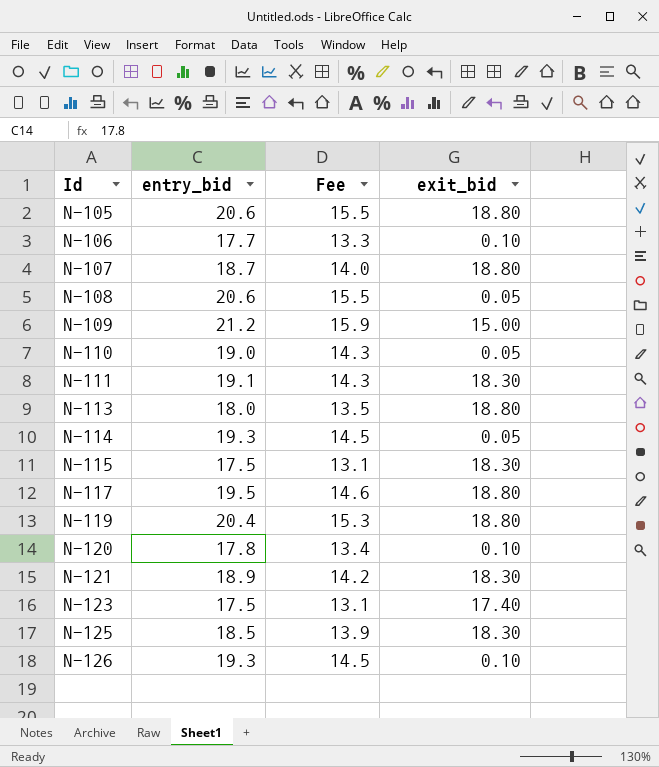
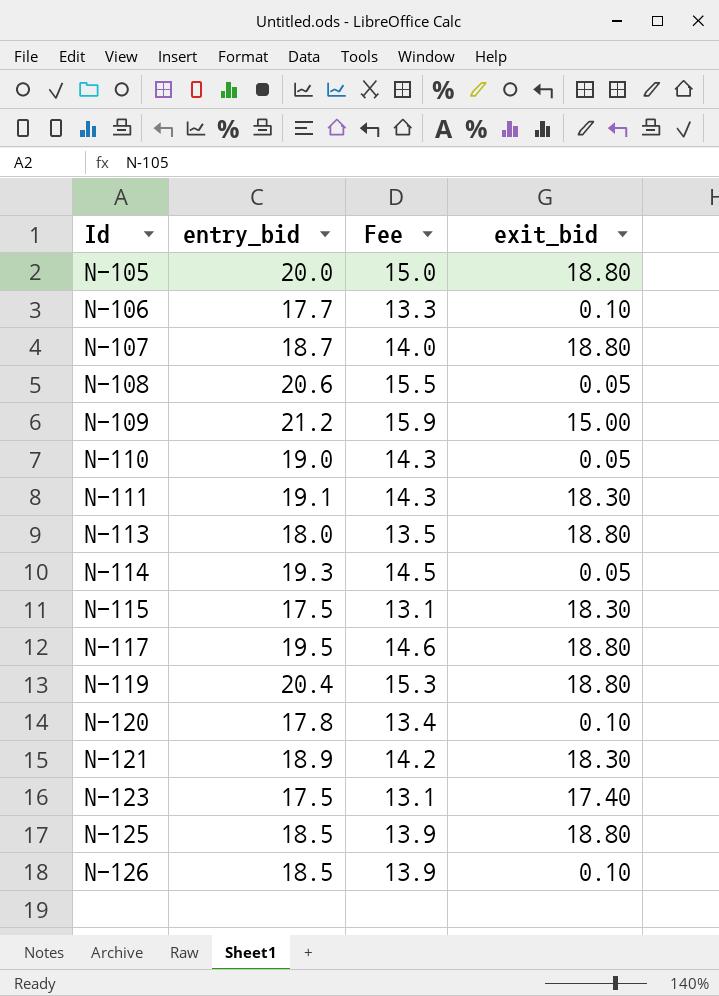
N-105 | entry_bid: 20.6 -> 20.0
N-105 | Fee: 15.5 -> 15.0
N-125 | exit_bid: 18.30 -> 18.80
N-126 | entry_bid: 19.3 -> 18.5
N-126 | Fee: 14.5 -> 13.9

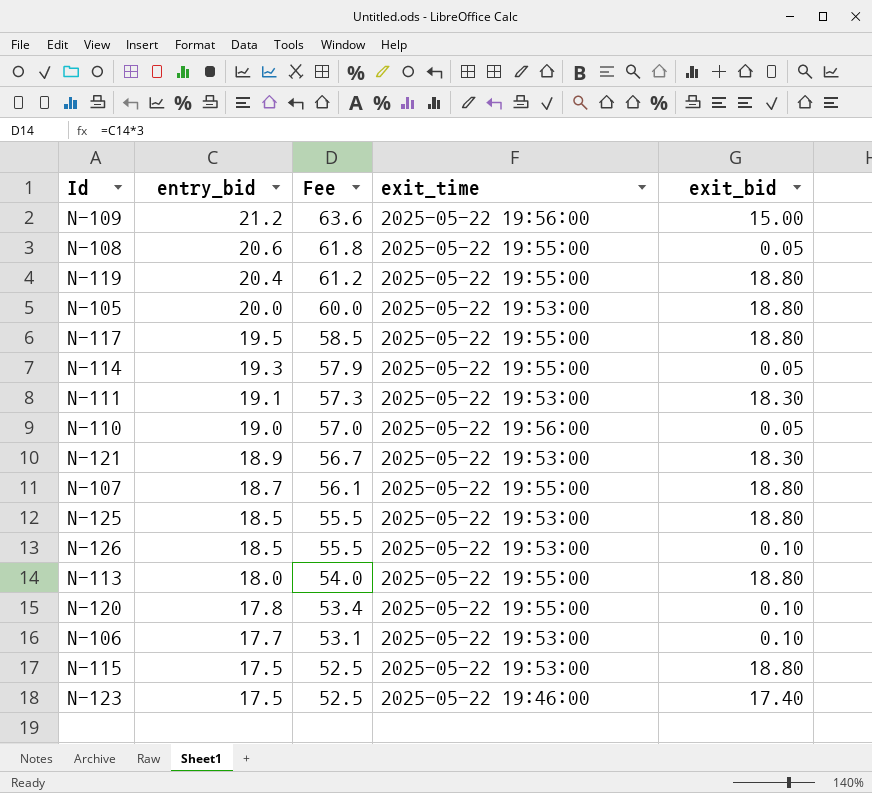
row order: Id ascending -> entry_bid descending
column Fee | formula: [entry_bid] * 0.75 -> [entry_bid] * 3
column exit_time | position: none -> 4
N-115 | exit_bid: 18.30 -> 18.80

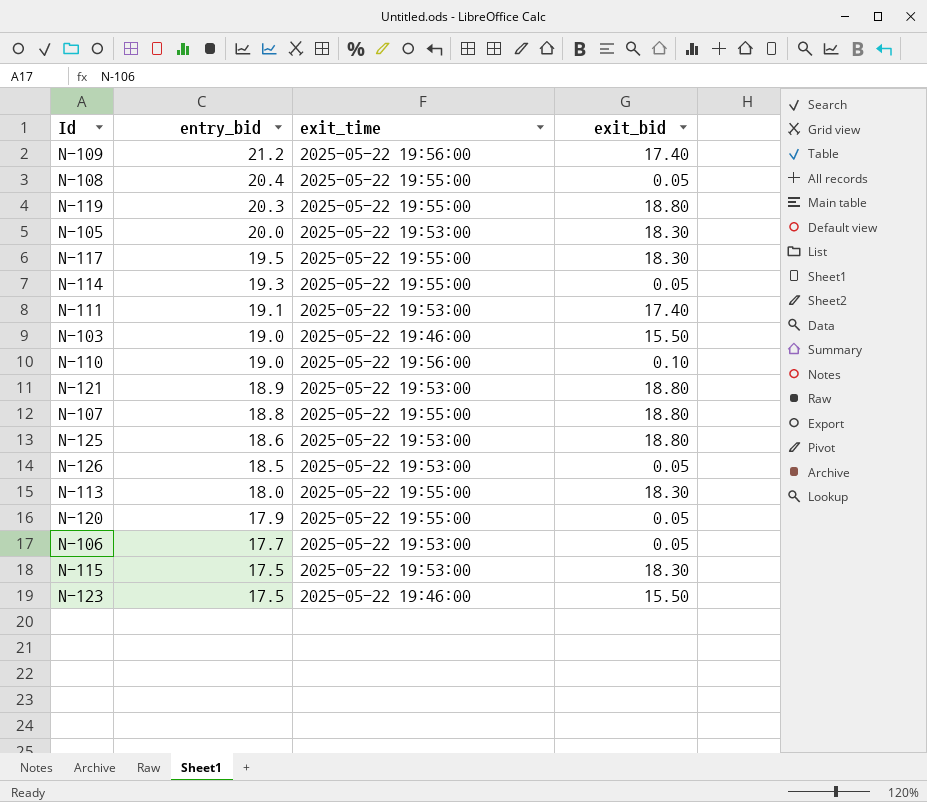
column Fee | formula: [entry_bid] * 3 -> none
N-109 | exit_bid: 15.00 -> 17.40
N-108 | entry_bid: 20.6 -> 20.4
N-119 | entry_bid: 20.4 -> 20.3
N-105 | exit_bid: 18.80 -> 18.30
N-117 | exit_bid: 18.80 -> 18.30
N-111 | exit_bid: 18.30 -> 17.40
row N-103: none -> 19.0 | 2025-05-22 19:46:00 | 15.50
N-110 | exit_bid: 0.05 -> 0.10
N-121 | exit_bid: 18.30 -> 18.80
N-107 | entry_bid: 18.7 -> 18.8
N-125 | entry_bid: 18.5 -> 18.6
N-126 | exit_bid: 0.10 -> 0.05
N-113 | exit_bid: 18.80 -> 18.30
N-120 | entry_bid: 17.8 -> 17.9
N-120 | exit_bid: 0.10 -> 0.05
N-106 | exit_bid: 0.10 -> 0.05
N-115 | exit_bid: 18.80 -> 18.30
N-123 | exit_bid: 17.40 -> 15.50

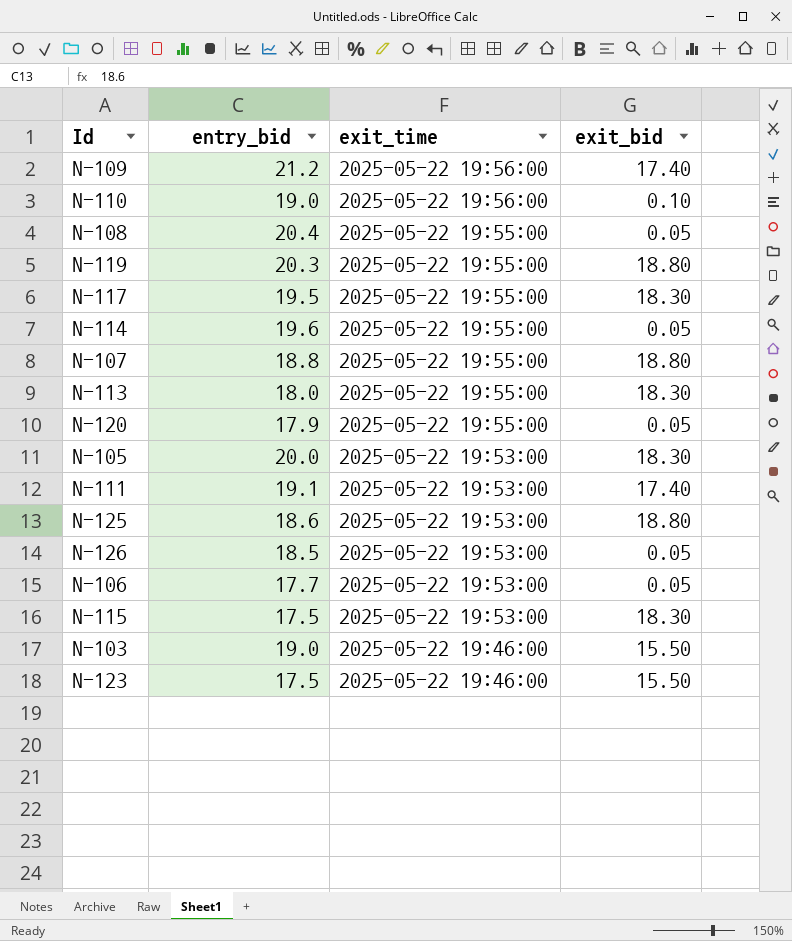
row order: entry_bid descending -> exit_time descending
row N-121: 18.9 | 2025-05-22 19:53:00 | 18.80 -> none
N-114 | entry_bid: 19.3 -> 19.6

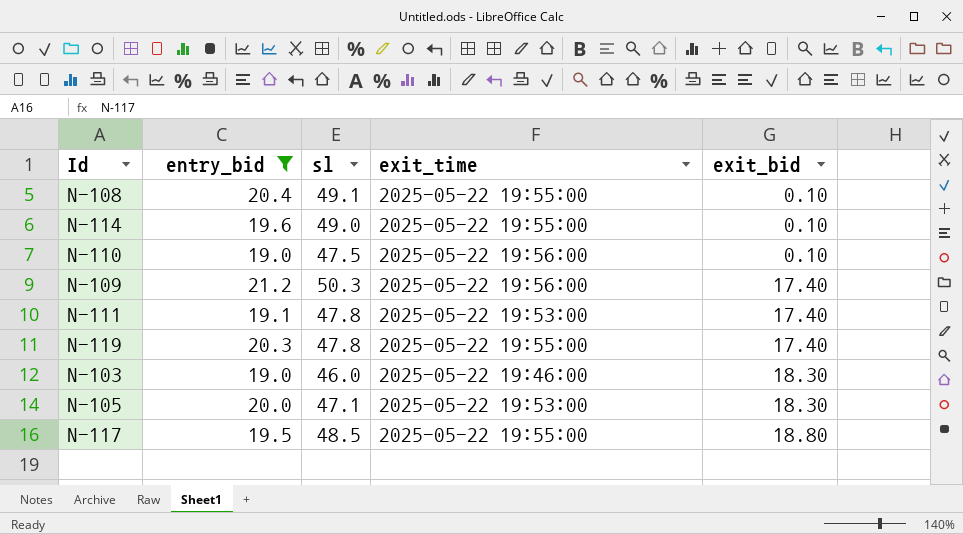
filter: none -> entry_bid >= 19.0
row order: exit_time descending -> exit_bid ascending
column sl | position: none -> 3
N-108 | exit_bid: 0.05 -> 0.10
N-114 | exit_bid: 0.05 -> 0.10
N-119 | exit_bid: 18.80 -> 17.40
N-103 | exit_bid: 15.50 -> 18.30
N-117 | exit_bid: 18.30 -> 18.80

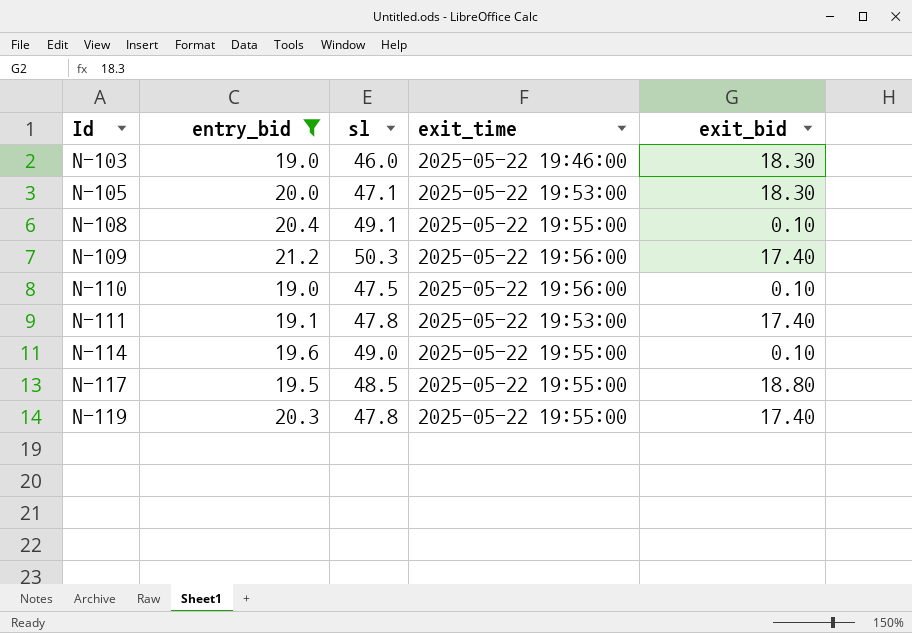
row order: exit_bid ascending -> Id ascending

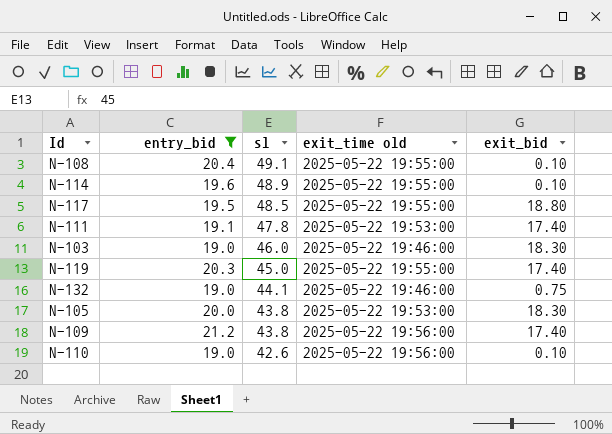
row order: Id ascending -> sl descending
column name: exit_time -> exit_time old
N-114 | sl: 49.0 -> 48.9
N-119 | sl: 47.8 -> 45.0
row N-132: none -> 19.0 | 44.1 | 2025-05-22 19:46:00 | 0.75
N-105 | sl: 47.1 -> 43.8
N-109 | sl: 50.3 -> 43.8
N-110 | sl: 47.5 -> 42.6

